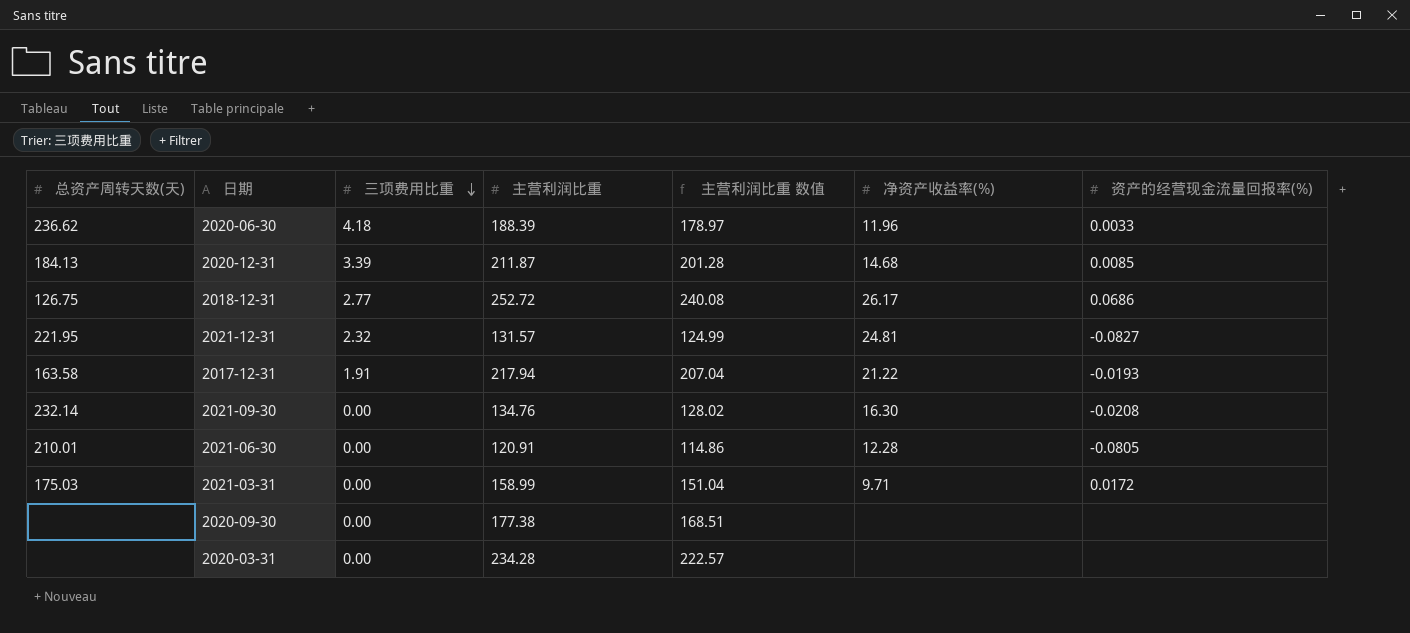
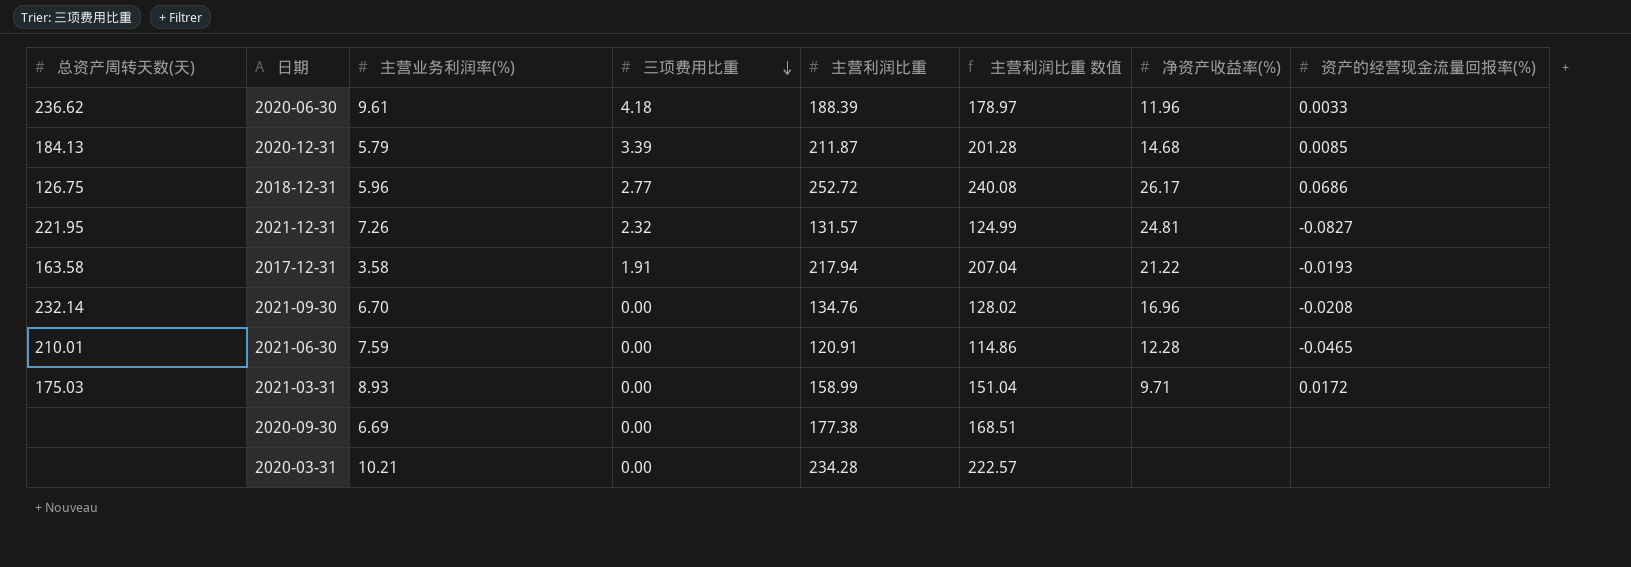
column 主营业务利润率(%) | position: none -> 3
2021-09-30 | 净资产收益率(%): 16.30 -> 16.96
2021-06-30 | 资产的经营现金流量回报率(%): -0.0805 -> -0.0465

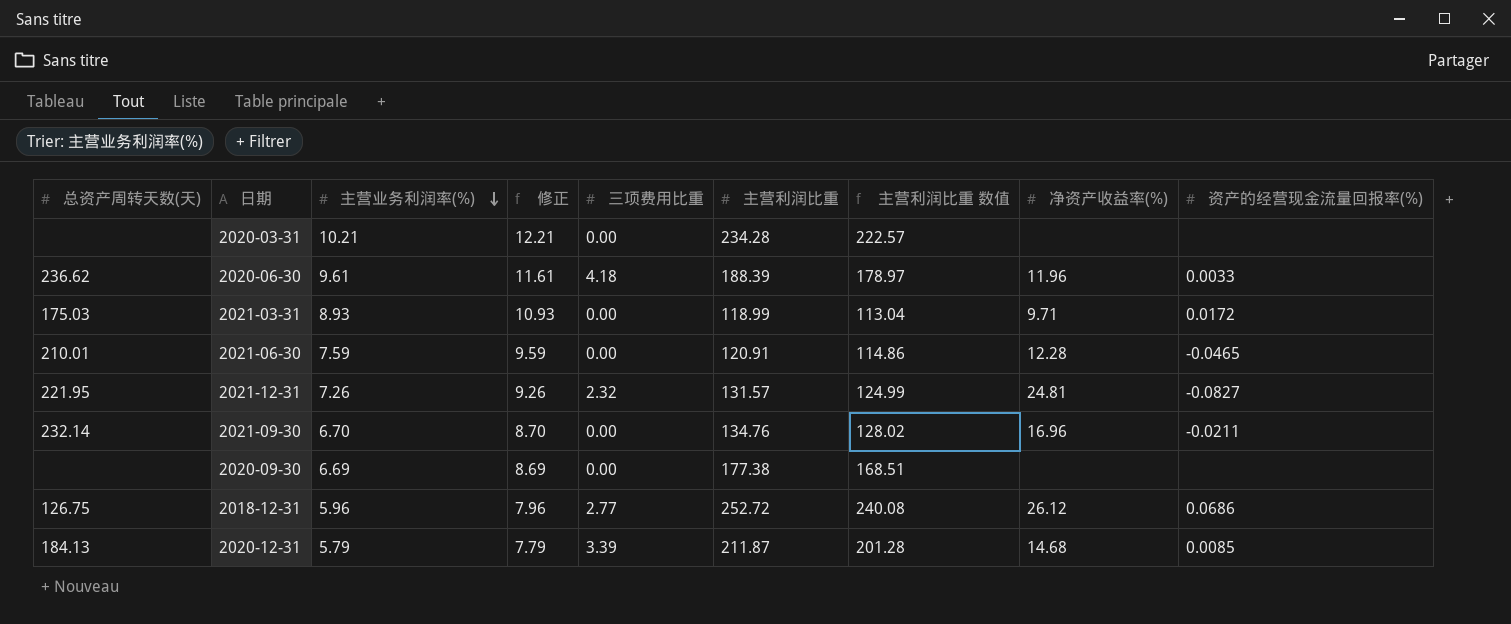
row order: 三项费用比重 descending -> 主营业务利润率(%) descending
column 修正 | formula: none -> [主营业务利润率(%)] + 2
row 2017-12-31: 163.58 | 3.58 | 1.91 | 217.94 | 207.04 | 21.22 | -0.0193 -> none
2021-03-31 | 主营利润比重: 158.99 -> 118.99
2021-03-31 | 主营利润比重 数值: 151.04 -> 113.04
2021-09-30 | 资产的经营现金流量回报率(%): -0.0208 -> -0.0211
2018-12-31 | 净资产收益率(%): 26.17 -> 26.12

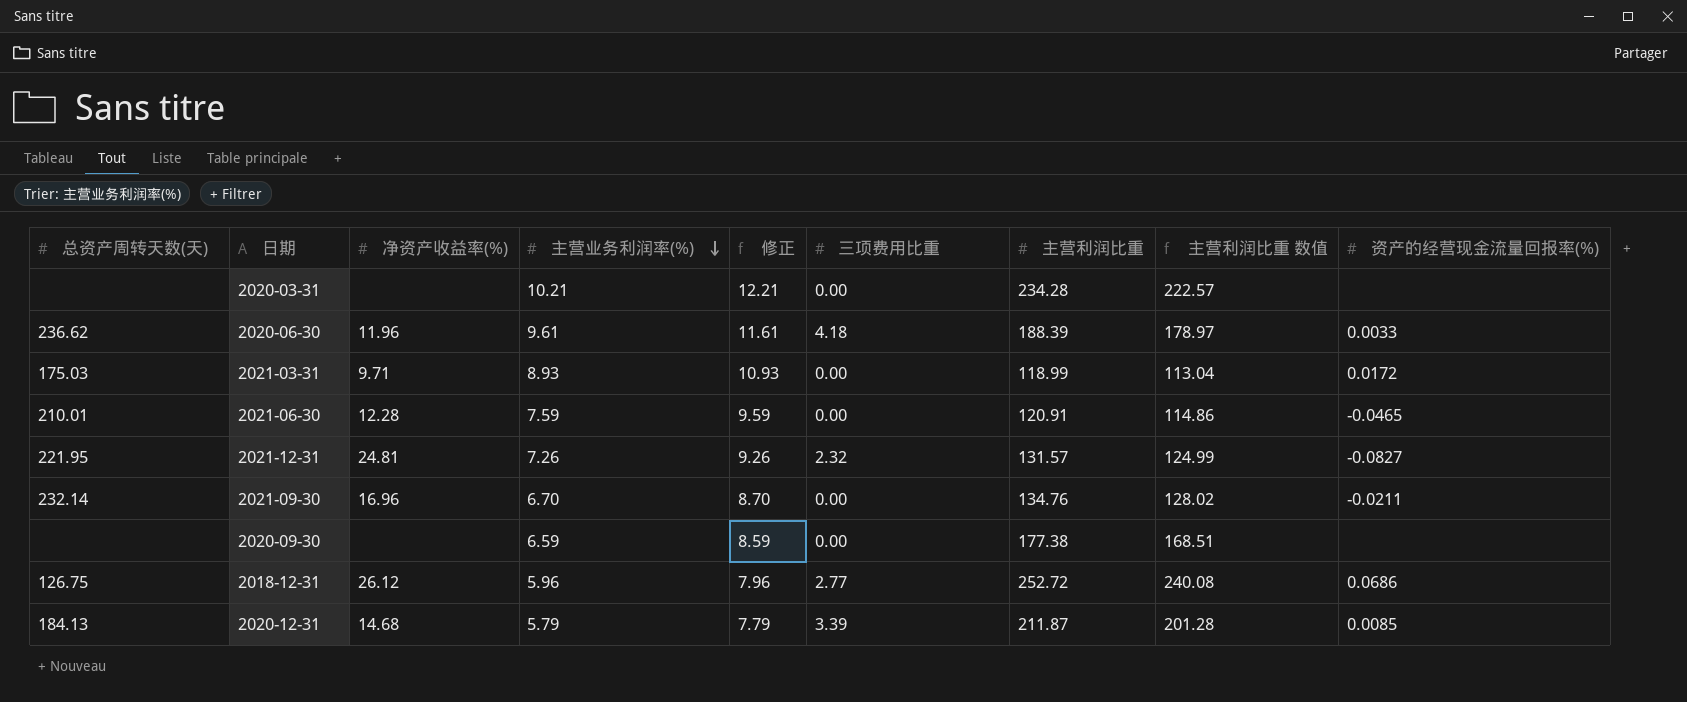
column 净资产收益率(%) | position: 8 -> 3
2020-09-30 | 主营业务利润率(%): 6.69 -> 6.59
2020-09-30 | 修正: 8.69 -> 8.59

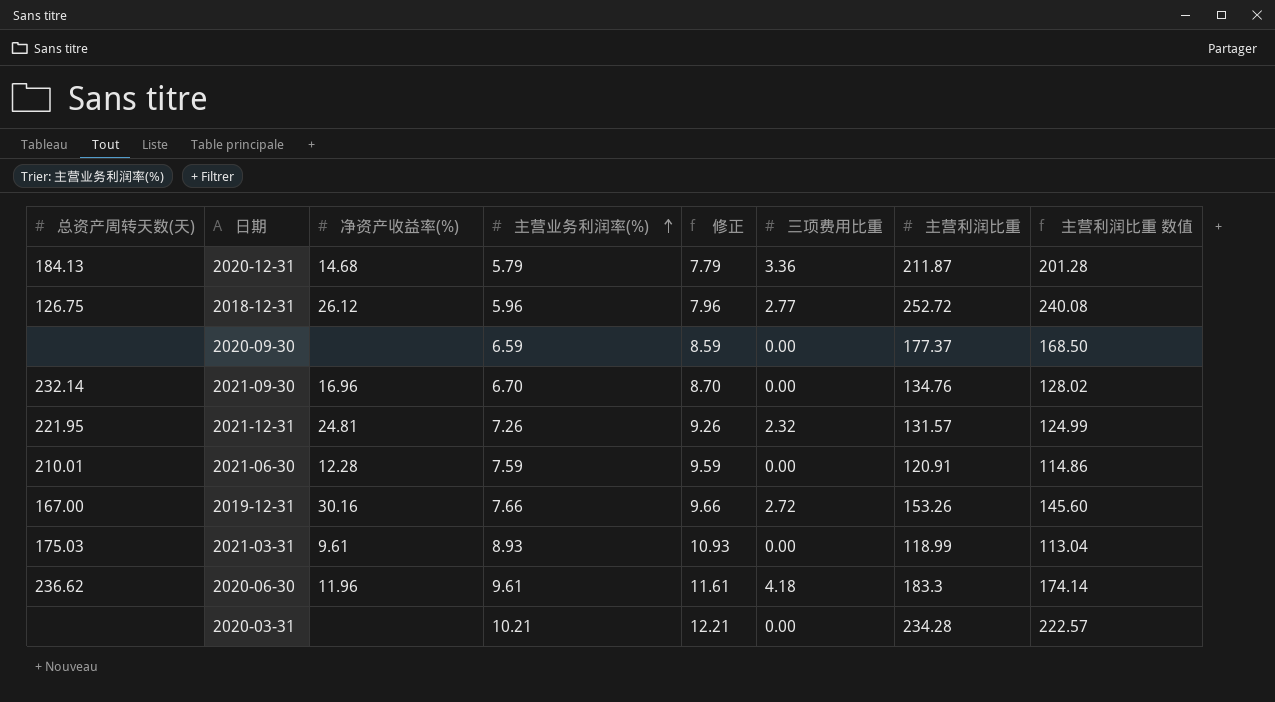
row order: 主营业务利润率(%) descending -> 主营业务利润率(%) ascending
column 资产的经营现金流量回报率(%) | position: 9 -> none
2020-12-31 | 三项费用比重: 3.39 -> 3.36
2020-09-30 | 主营利润比重: 177.38 -> 177.37
2020-09-30 | 主营利润比重 数值: 168.51 -> 168.50
row 2019-12-31: none -> 167.00 | 30.16 | 7.66 | 9.66 | 2.72 | 153.26 | 145.60
2021-03-31 | 净资产收益率(%): 9.71 -> 9.61
2020-06-30 | 主营利润比重: 188.39 -> 183.3
2020-06-30 | 主营利润比重 数值: 178.97 -> 174.14

